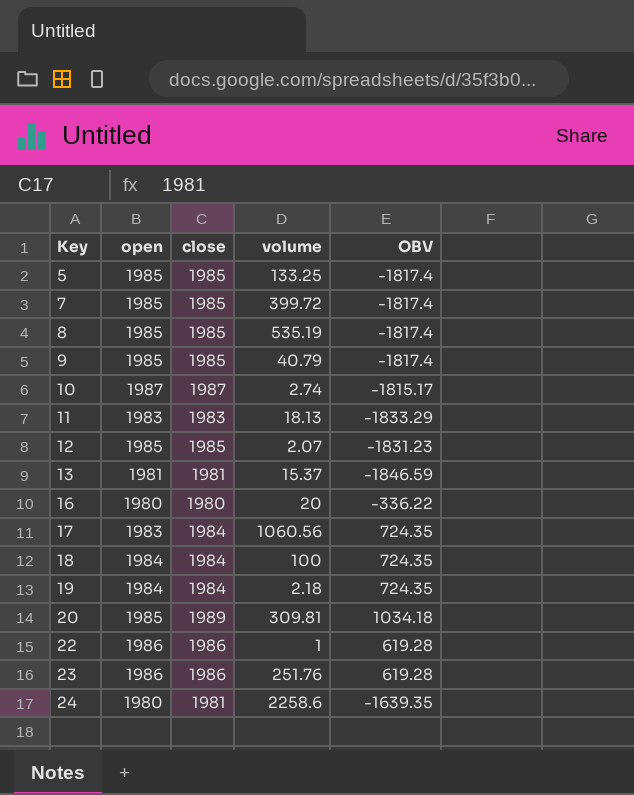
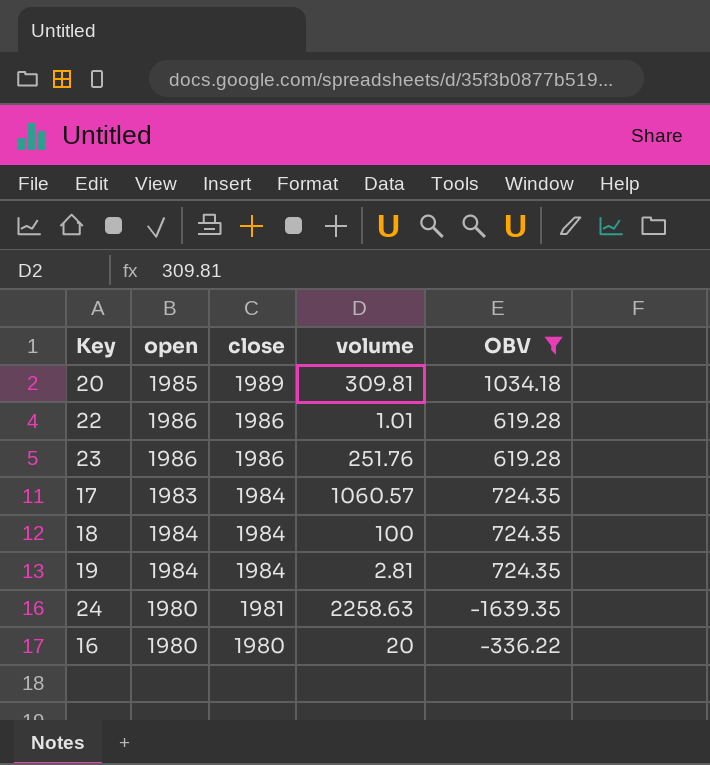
filter: none -> OBV >= -1639.35
row order: Key ascending -> close descending
22 | volume: 1 -> 1.01
17 | volume: 1060.56 -> 1060.57
19 | volume: 2.18 -> 2.81
24 | volume: 2258.6 -> 2258.63

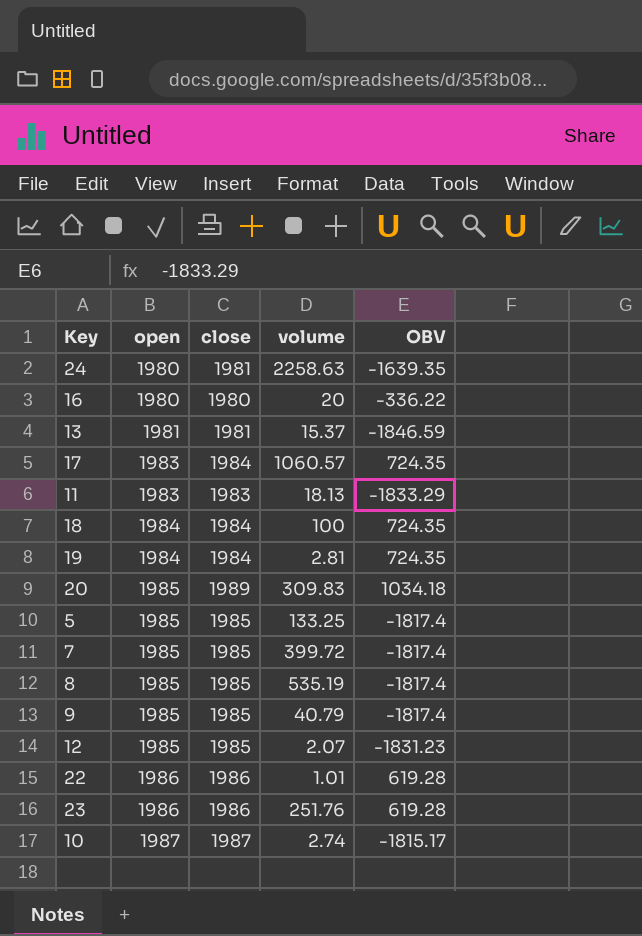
filter: OBV >= -1639.35 -> none
row order: close descending -> open ascending
20 | volume: 309.81 -> 309.83

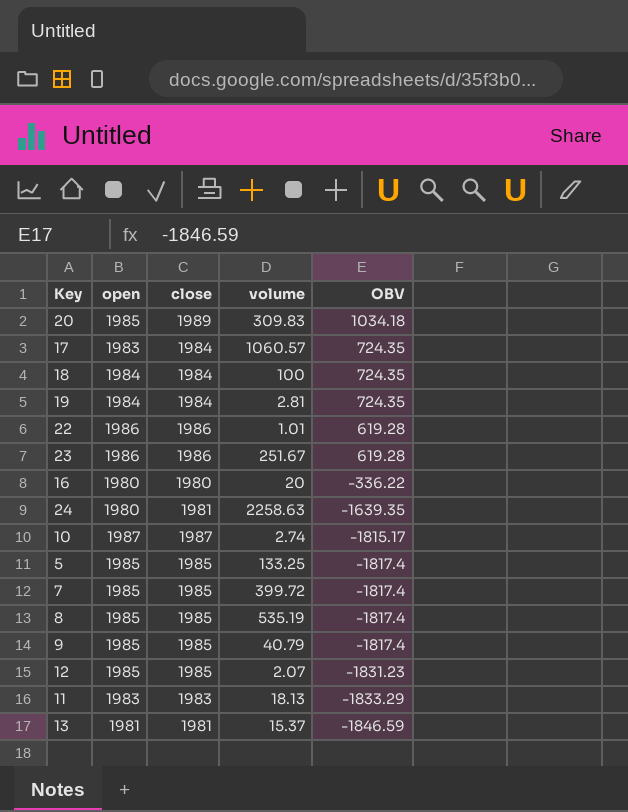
row order: open ascending -> OBV descending
23 | volume: 251.76 -> 251.67

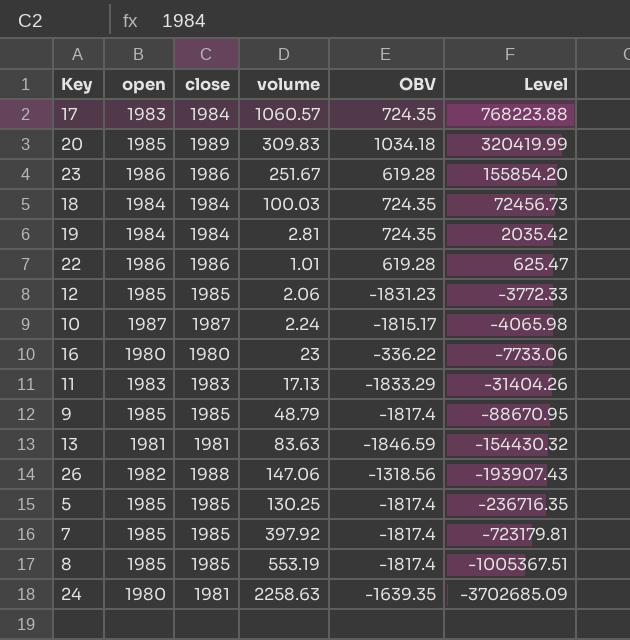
row order: OBV descending -> Level descending
column Level | formula: none -> [volume] * [OBV]
18 | volume: 100 -> 100.03
12 | volume: 2.07 -> 2.06
10 | volume: 2.74 -> 2.24
16 | volume: 20 -> 23
11 | volume: 18.13 -> 17.13
9 | volume: 40.79 -> 48.79
13 | volume: 15.37 -> 83.63
row 26: none -> 1982 | 1988 | 147.06 | -1318.56 | -193907.43
5 | volume: 133.25 -> 130.25
7 | volume: 399.72 -> 397.92
8 | volume: 535.19 -> 553.19

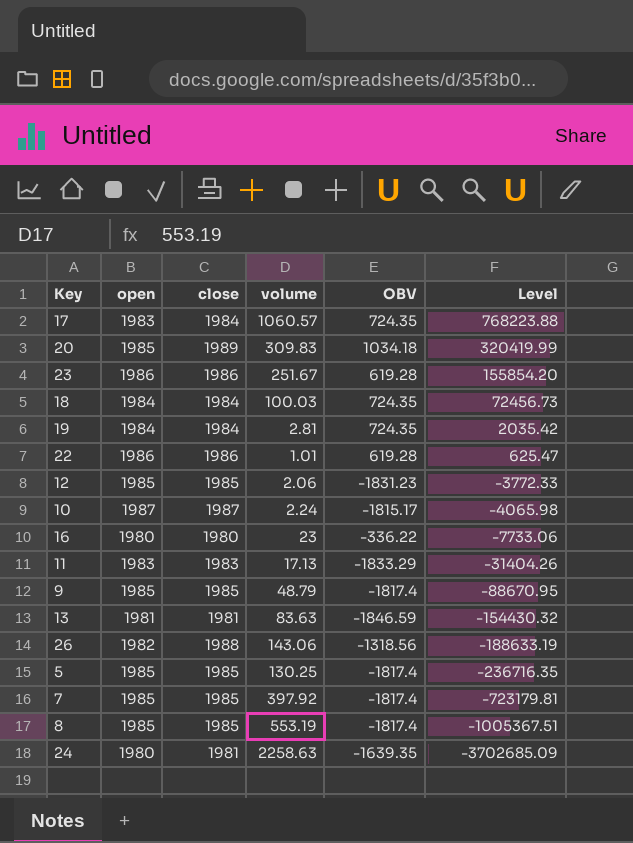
26 | volume: 147.06 -> 143.06
26 | Level: -193907.43 -> -188633.19

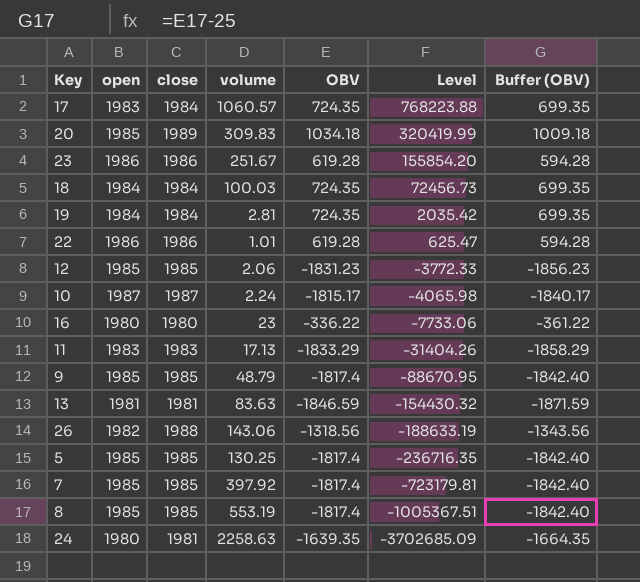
column Buffer (OBV) | formula: none -> [OBV] - 25

